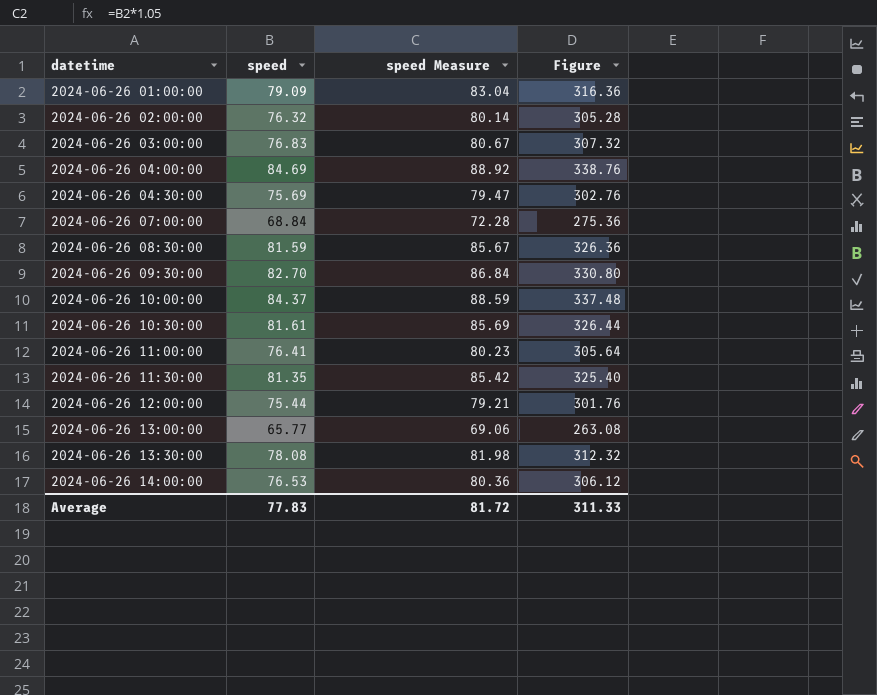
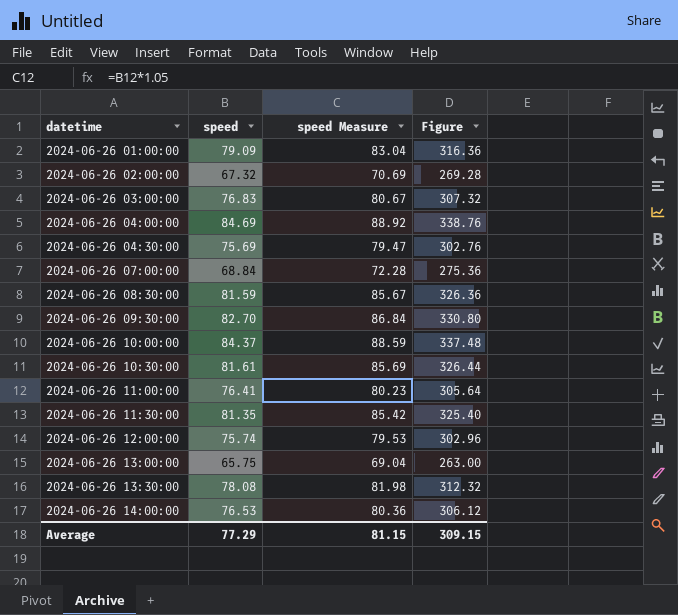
2024-06-26 02:00:00 | speed: 76.32 -> 67.32
2024-06-26 02:00:00 | speed Measure: 80.14 -> 70.69
2024-06-26 02:00:00 | Figure: 305.28 -> 269.28
2024-06-26 12:00:00 | speed: 75.44 -> 75.74
2024-06-26 12:00:00 | speed Measure: 79.21 -> 79.53
2024-06-26 12:00:00 | Figure: 301.76 -> 302.96
2024-06-26 13:00:00 | speed: 65.77 -> 65.75
2024-06-26 13:00:00 | speed Measure: 69.06 -> 69.04
2024-06-26 13:00:00 | Figure: 263.08 -> 263.00
Average | speed: 77.83 -> 77.29
Average | speed Measure: 81.72 -> 81.15
Average | Figure: 311.33 -> 309.15

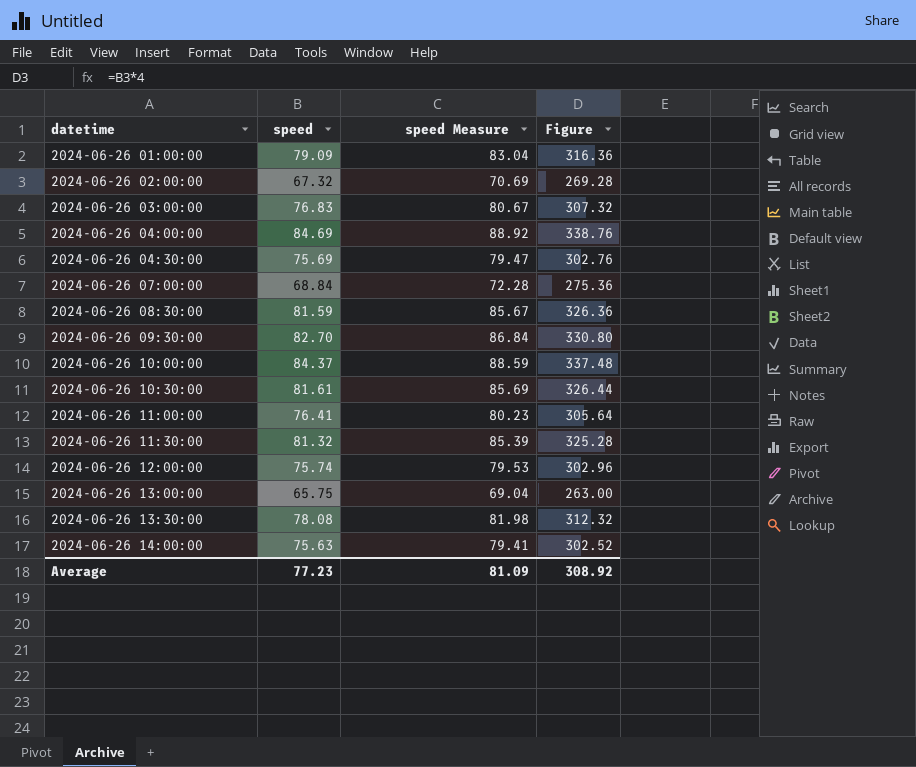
2024-06-26 11:30:00 | speed: 81.35 -> 81.32
2024-06-26 11:30:00 | speed Measure: 85.42 -> 85.39
2024-06-26 11:30:00 | Figure: 325.40 -> 325.28
2024-06-26 14:00:00 | speed: 76.53 -> 75.63
2024-06-26 14:00:00 | speed Measure: 80.36 -> 79.41
2024-06-26 14:00:00 | Figure: 306.12 -> 302.52
Average | speed: 77.29 -> 77.23
Average | speed Measure: 81.15 -> 81.09
Average | Figure: 309.15 -> 308.92

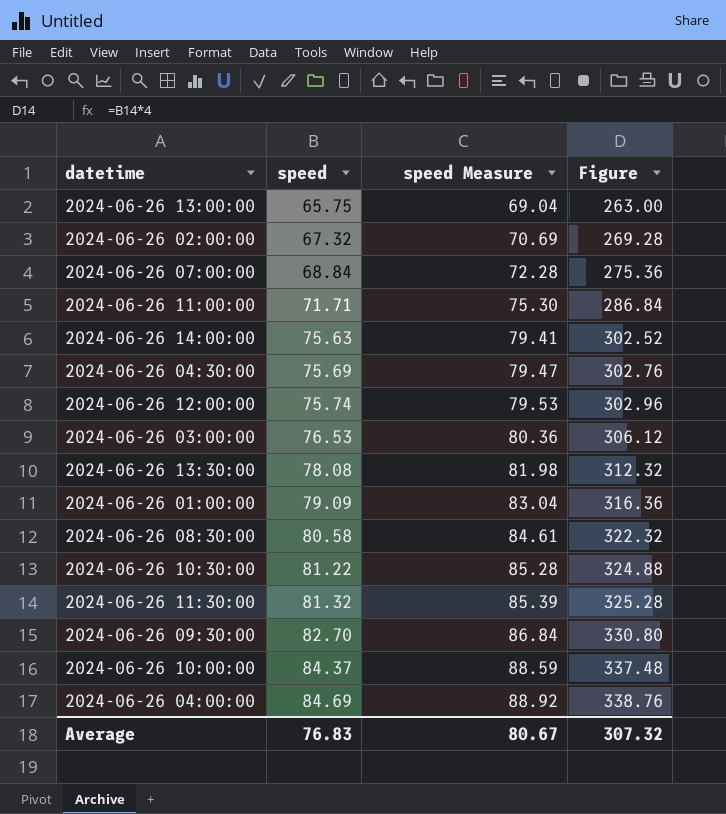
row order: datetime ascending -> speed ascending
2024-06-26 11:00:00 | speed: 76.41 -> 71.71
2024-06-26 11:00:00 | speed Measure: 80.23 -> 75.30
2024-06-26 11:00:00 | Figure: 305.64 -> 286.84
2024-06-26 03:00:00 | speed: 76.83 -> 76.53
2024-06-26 03:00:00 | speed Measure: 80.67 -> 80.36
2024-06-26 03:00:00 | Figure: 307.32 -> 306.12
2024-06-26 08:30:00 | speed: 81.59 -> 80.58
2024-06-26 08:30:00 | speed Measure: 85.67 -> 84.61
2024-06-26 08:30:00 | Figure: 326.36 -> 322.32
2024-06-26 10:30:00 | speed: 81.61 -> 81.22
2024-06-26 10:30:00 | speed Measure: 85.69 -> 85.28
2024-06-26 10:30:00 | Figure: 326.44 -> 324.88
Average | speed: 77.23 -> 76.83
Average | speed Measure: 81.09 -> 80.67
Average | Figure: 308.92 -> 307.32

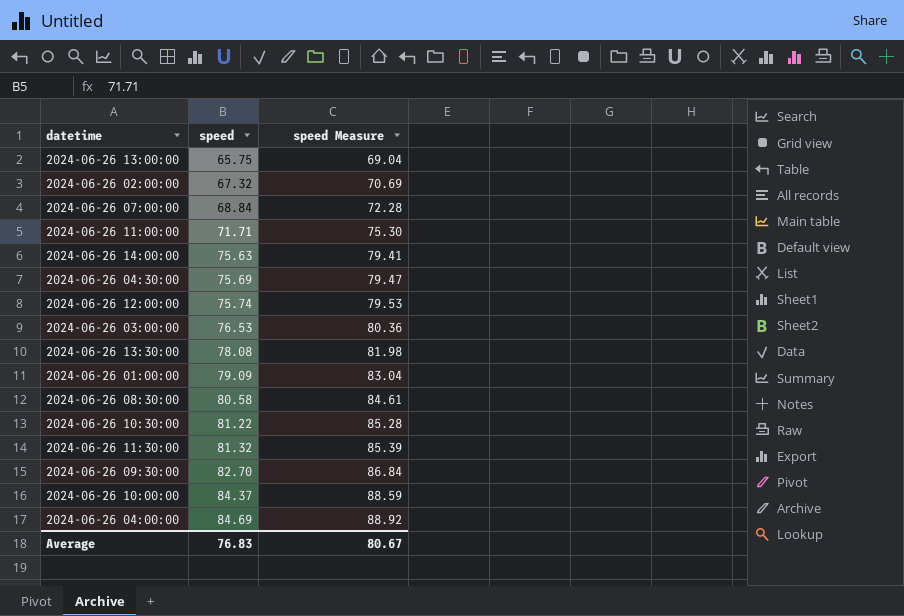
column Figure | formula: [speed] * 4 -> none

